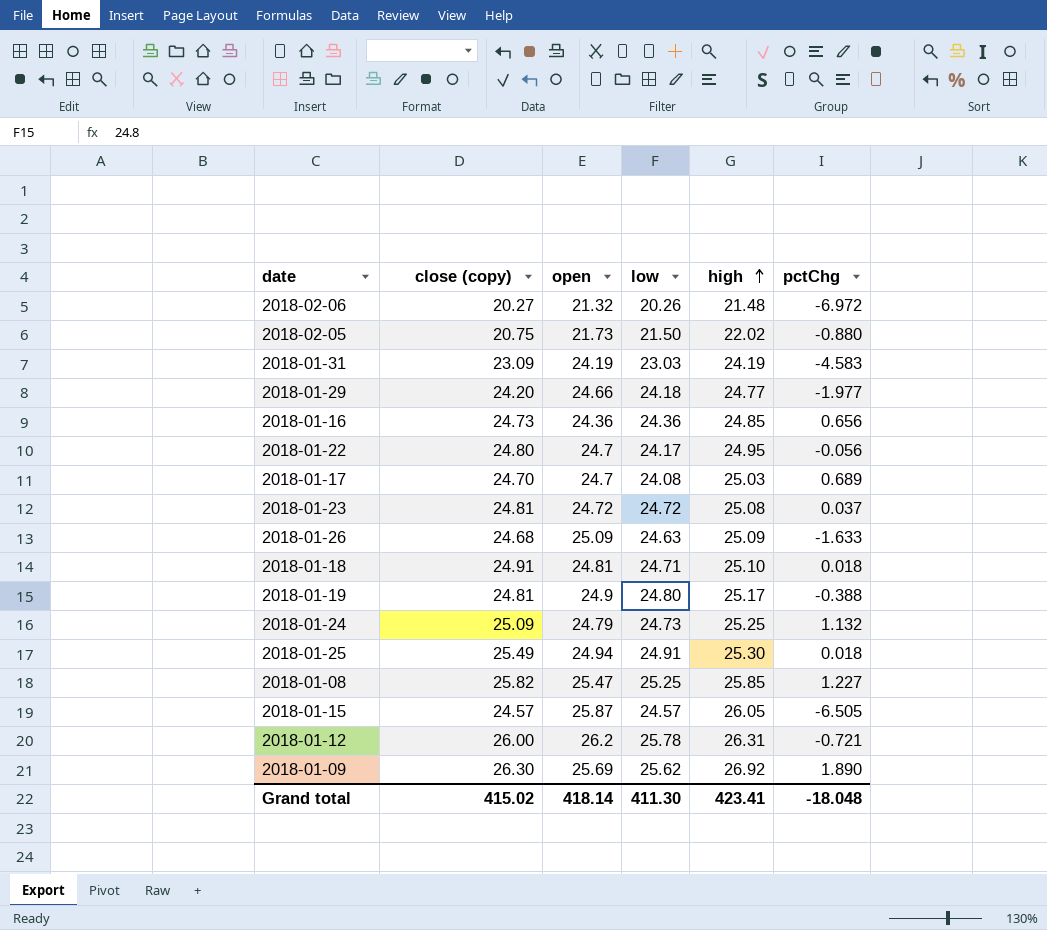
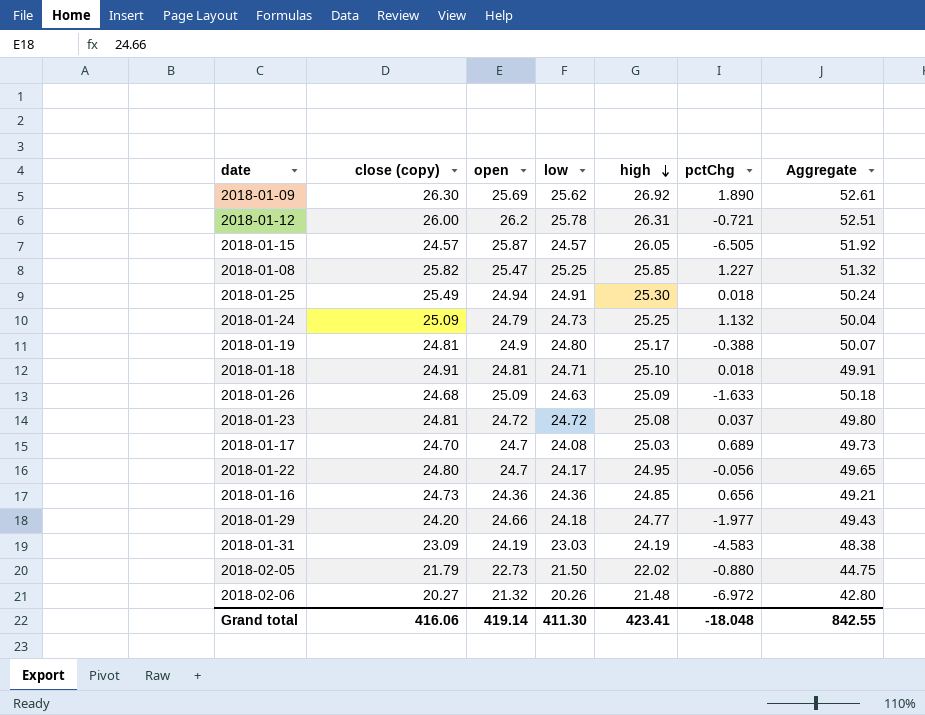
row order: high ascending -> high descending
column Aggregate | formula: none -> [open] + [high]
2018-02-05 | close (copy): 20.75 -> 21.79
2018-02-05 | open: 21.73 -> 22.73
Grand total | close (copy): 415.02 -> 416.06
Grand total | open: 418.14 -> 419.14

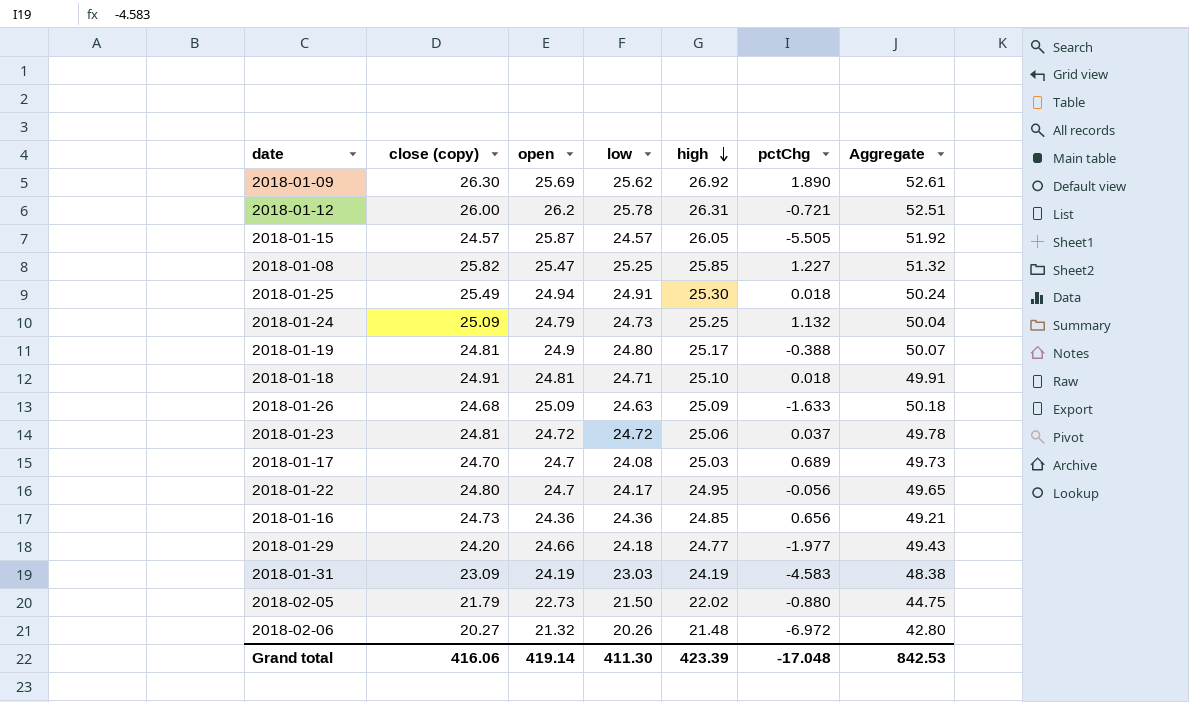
2018-01-15 | pctChg: -6.505 -> -5.505
2018-01-23 | high: 25.08 -> 25.06
2018-01-23 | Aggregate: 49.80 -> 49.78
Grand total | high: 423.41 -> 423.39
Grand total | pctChg: -18.048 -> -17.048
Grand total | Aggregate: 842.55 -> 842.53

